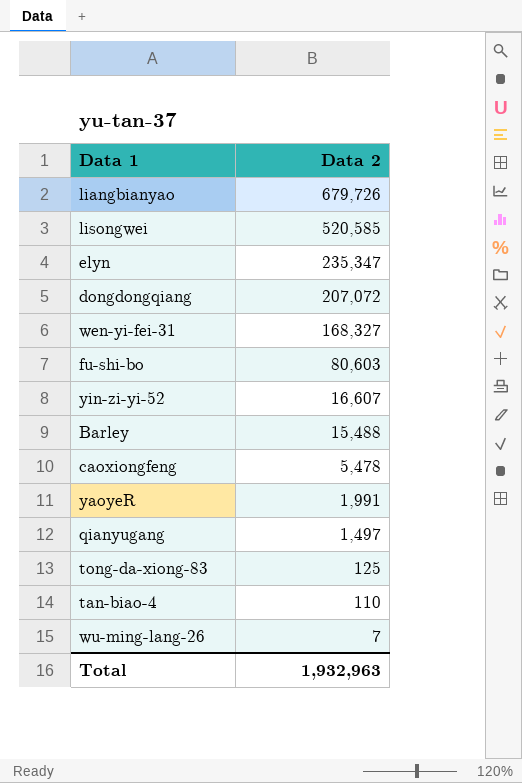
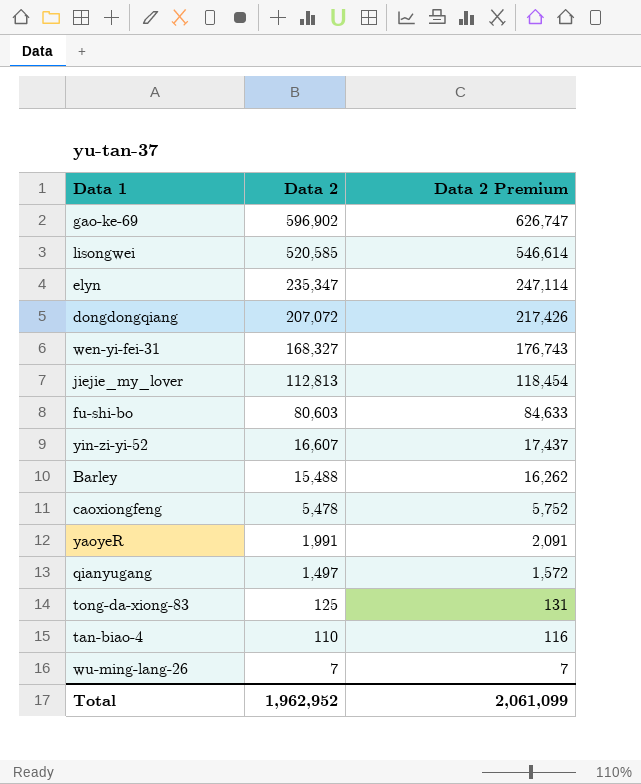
column Data 2 Premium | formula: none -> [Data 2] * 1.05
row liangbianyao: 679,726 -> none
row gao-ke-69: none -> 596,902 | 626,747
row jiejie_my_lover: none -> 112,813 | 118,454
Total | Data 2: 1,932,963 -> 1,962,952

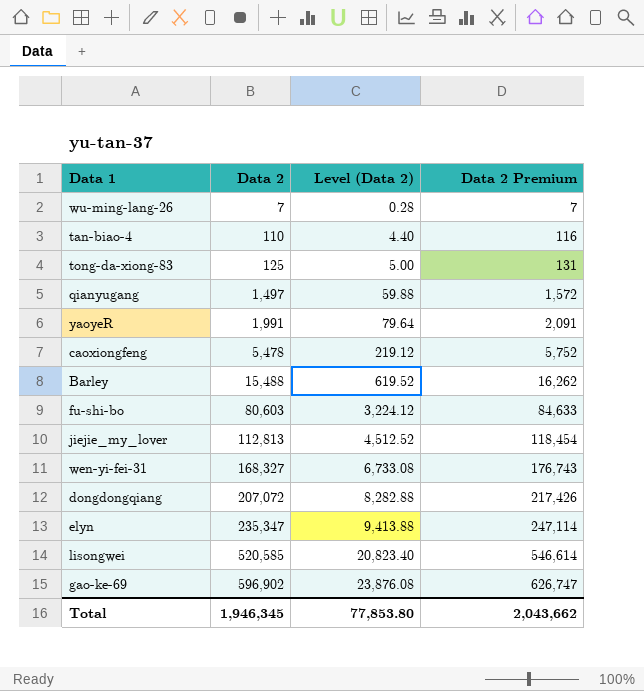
row order: Data 2 descending -> Data 2 ascending
column Level (Data 2) | formula: none -> [Data 2] * 0.04
row yin-zi-yi-52: 16,607 | 17,437 -> none
Total | Data 2: 1,962,952 -> 1,946,345
Total | Data 2 Premium: 2,061,099 -> 2,043,662

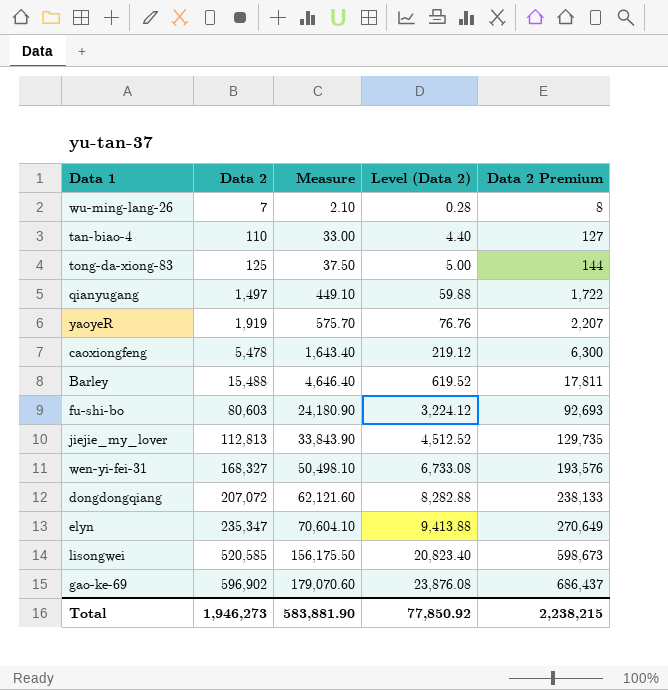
column Measure | formula: none -> [Data 2] * 0.3
column Data 2 Premium | formula: [Data 2] * 1.05 -> [Data 2] * 1.15
yaoyeR | Data 2: 1,991 -> 1,919
yaoyeR | Level (Data 2): 79.64 -> 76.76
Total | Data 2: 1,946,345 -> 1,946,273
Total | Level (Data 2): 77,853.80 -> 77,850.92
Total | Data 2 Premium: 2,043,662 -> 2,238,215

